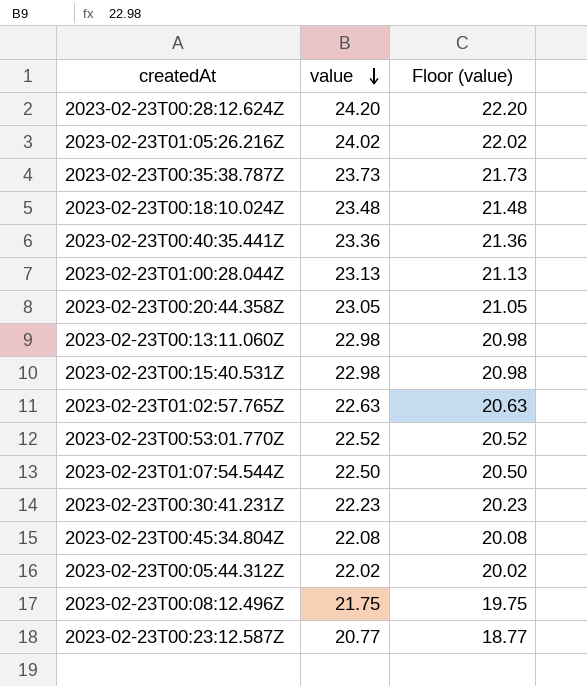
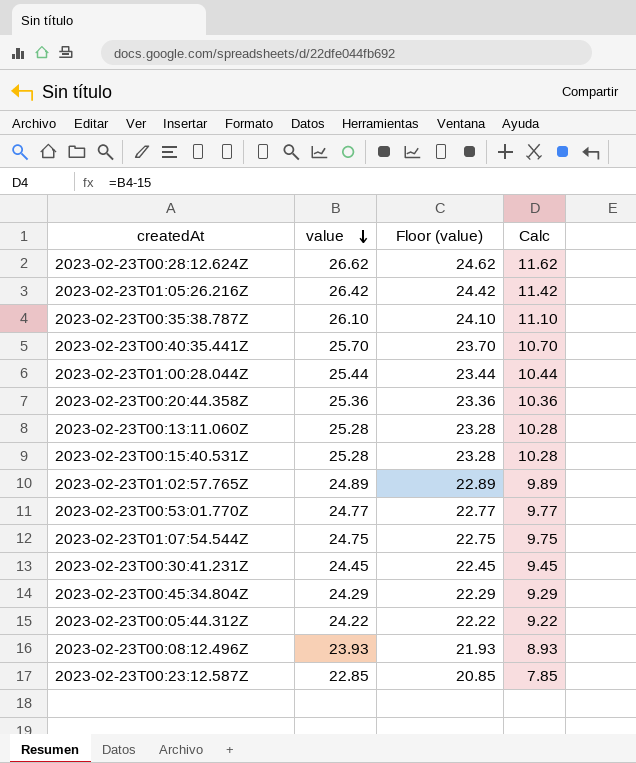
column Calc | formula: none -> [value] - 15
row 2023-02-23T00:18:10.024Z: 23.48 | 21.48 -> none
2023-02-23T00:28:12.624Z | value: 24.20 -> 26.62
2023-02-23T00:28:12.624Z | Floor (value): 22.20 -> 24.62
2023-02-23T01:05:26.216Z | value: 24.02 -> 26.42
2023-02-23T01:05:26.216Z | Floor (value): 22.02 -> 24.42
2023-02-23T00:35:38.787Z | value: 23.73 -> 26.10
2023-02-23T00:35:38.787Z | Floor (value): 21.73 -> 24.10
2023-02-23T00:40:35.441Z | value: 23.36 -> 25.70
2023-02-23T00:40:35.441Z | Floor (value): 21.36 -> 23.70
2023-02-23T01:00:28.044Z | value: 23.13 -> 25.44
2023-02-23T01:00:28.044Z | Floor (value): 21.13 -> 23.44
2023-02-23T00:20:44.358Z | value: 23.05 -> 25.36
2023-02-23T00:20:44.358Z | Floor (value): 21.05 -> 23.36
2023-02-23T00:13:11.060Z | value: 22.98 -> 25.28
2023-02-23T00:13:11.060Z | Floor (value): 20.98 -> 23.28
2023-02-23T00:15:40.531Z | value: 22.98 -> 25.28
2023-02-23T00:15:40.531Z | Floor (value): 20.98 -> 23.28
2023-02-23T01:02:57.765Z | value: 22.63 -> 24.89
2023-02-23T01:02:57.765Z | Floor (value): 20.63 -> 22.89
2023-02-23T00:53:01.770Z | value: 22.52 -> 24.77
2023-02-23T00:53:01.770Z | Floor (value): 20.52 -> 22.77
2023-02-23T01:07:54.544Z | value: 22.50 -> 24.75
2023-02-23T01:07:54.544Z | Floor (value): 20.50 -> 22.75
2023-02-23T00:30:41.231Z | value: 22.23 -> 24.45
2023-02-23T00:30:41.231Z | Floor (value): 20.23 -> 22.45
2023-02-23T00:45:34.804Z | value: 22.08 -> 24.29
2023-02-23T00:45:34.804Z | Floor (value): 20.08 -> 22.29
2023-02-23T00:05:44.312Z | value: 22.02 -> 24.22
2023-02-23T00:05:44.312Z | Floor (value): 20.02 -> 22.22
2023-02-23T00:08:12.496Z | value: 21.75 -> 23.93
2023-02-23T00:08:12.496Z | Floor (value): 19.75 -> 21.93
2023-02-23T00:23:12.587Z | value: 20.77 -> 22.85
2023-02-23T00:23:12.587Z | Floor (value): 18.77 -> 20.85

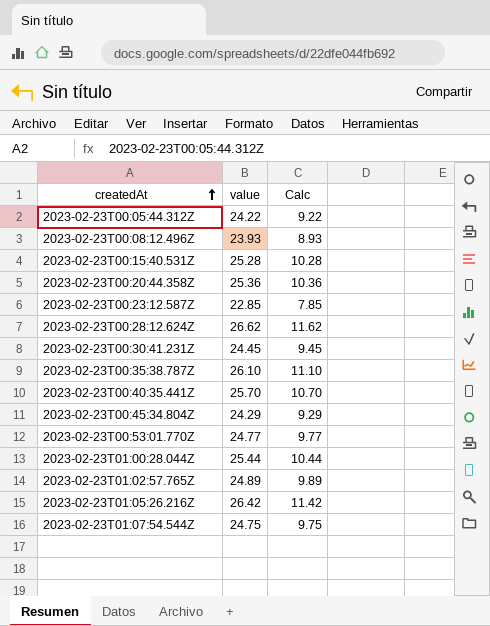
row order: value descending -> createdAt ascending
column Floor (value) | formula: [value] - 2 -> none
row 2023-02-23T00:13:11.060Z: 25.28 | 23.28 | 10.28 -> none

